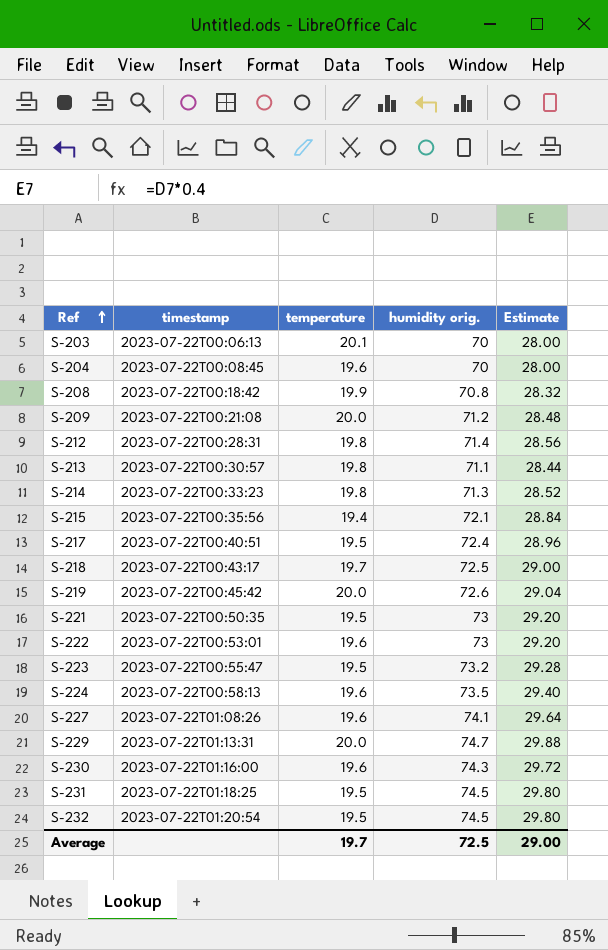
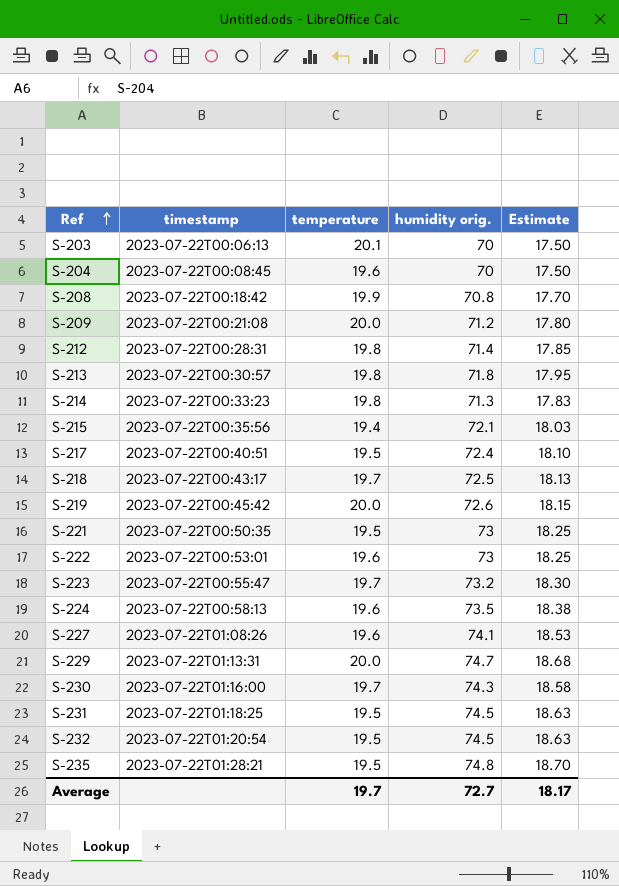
column Estimate | formula: [humidity orig.] * 0.4 -> [humidity orig.] * 0.25
S-213 | humidity orig.: 71.1 -> 71.8
S-223 | temperature: 19.5 -> 19.7
S-230 | temperature: 19.6 -> 19.7
row S-235: none -> 2023-07-22T01:28:21 | 19.5 | 74.8 | 18.70
Average | humidity orig.: 72.5 -> 72.7
Average | Estimate: 29.00 -> 18.17

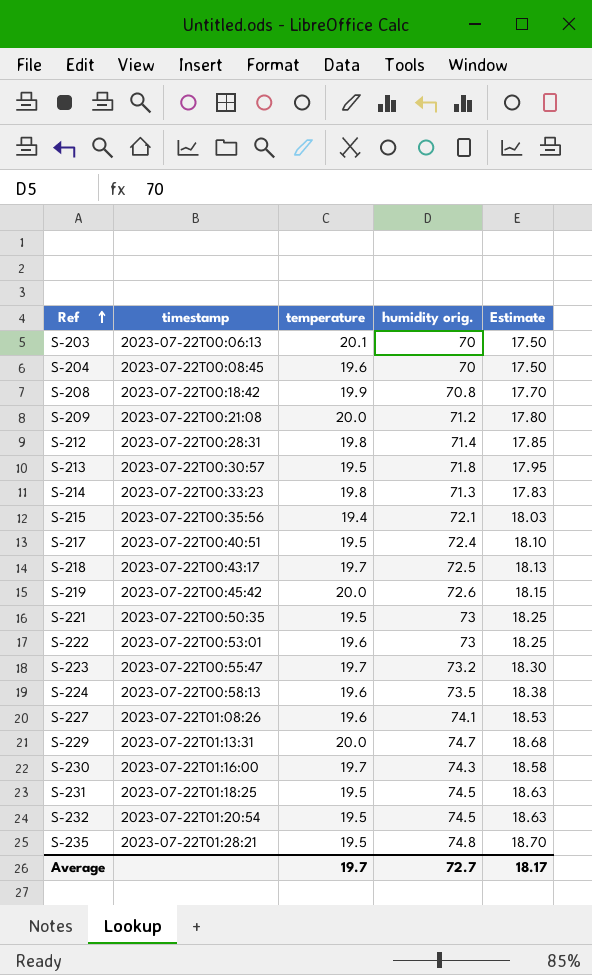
S-213 | temperature: 19.8 -> 19.5

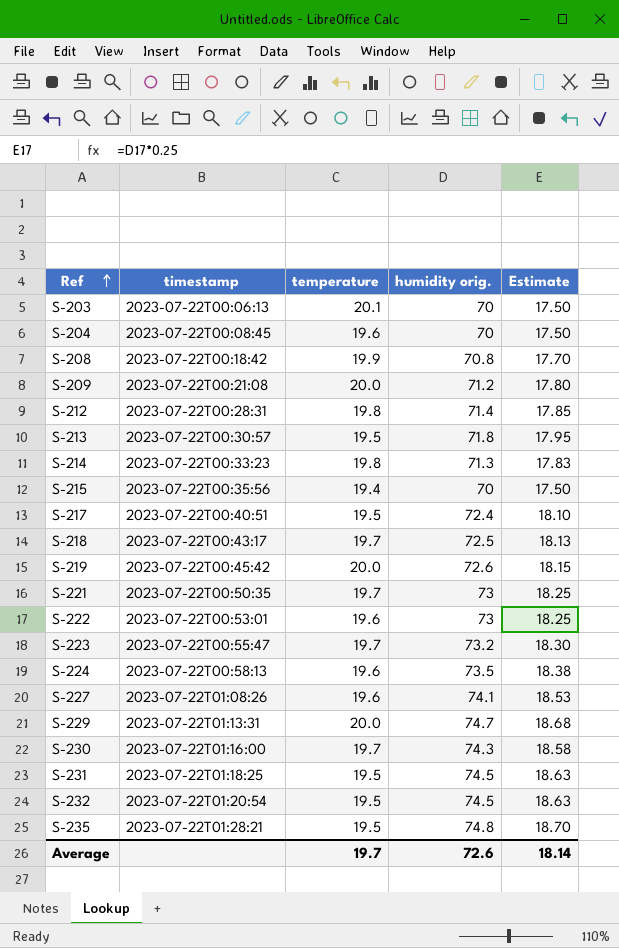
S-215 | humidity orig.: 72.1 -> 70
S-215 | Estimate: 18.03 -> 17.50
S-221 | temperature: 19.5 -> 19.7
Average | humidity orig.: 72.7 -> 72.6
Average | Estimate: 18.17 -> 18.14

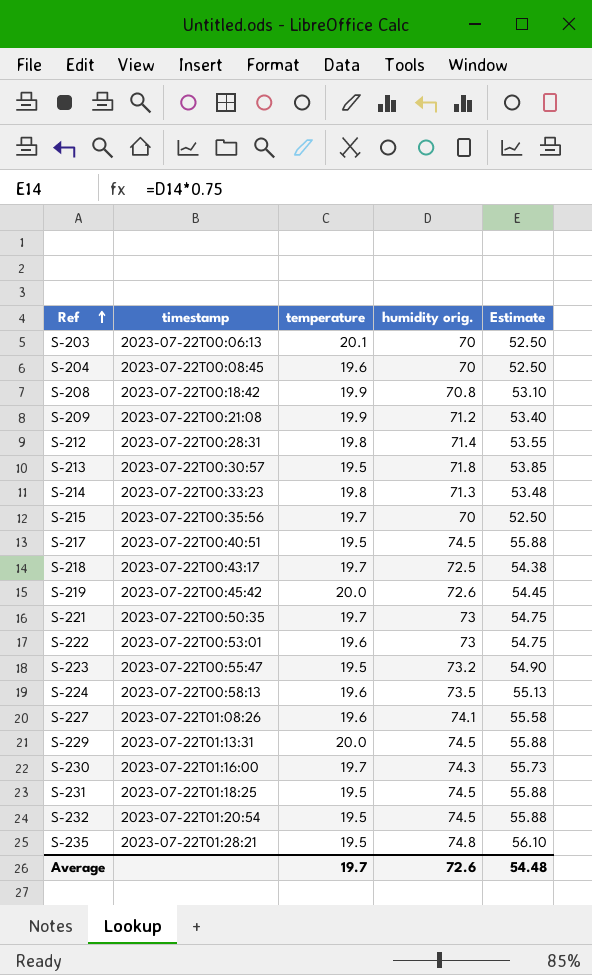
column Estimate | formula: [humidity orig.] * 0.25 -> [humidity orig.] * 0.75
S-209 | temperature: 20.0 -> 19.9
S-215 | temperature: 19.4 -> 19.7
S-217 | humidity orig.: 72.4 -> 74.5
S-223 | temperature: 19.7 -> 19.5
S-229 | humidity orig.: 74.7 -> 74.5
Average | Estimate: 18.14 -> 54.48

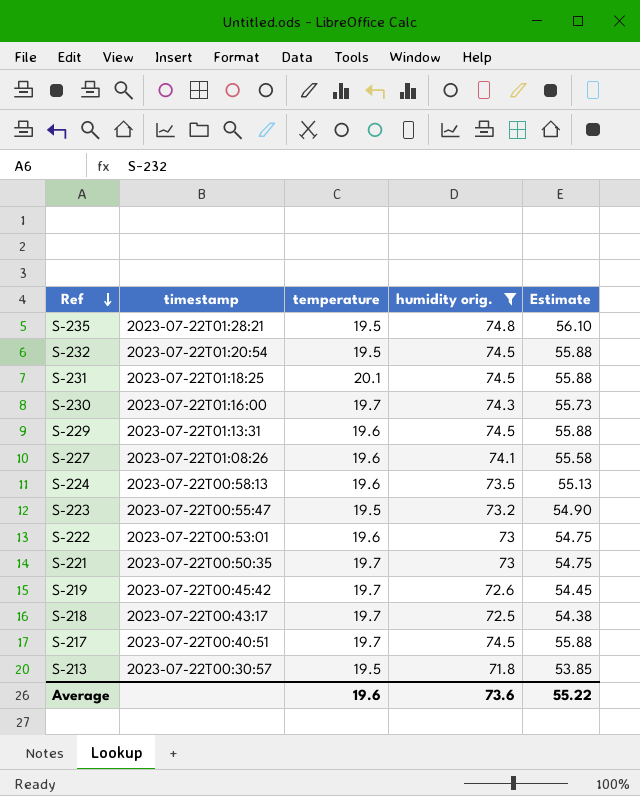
filter: none -> humidity orig. >= 71.8
row order: Ref ascending -> Ref descending
S-231 | temperature: 19.5 -> 20.1
S-229 | temperature: 20.0 -> 19.6
S-219 | temperature: 20.0 -> 19.7
S-217 | temperature: 19.5 -> 19.7
Average | temperature: 19.7 -> 19.6
Average | humidity orig.: 72.6 -> 73.6
Average | Estimate: 54.48 -> 55.22

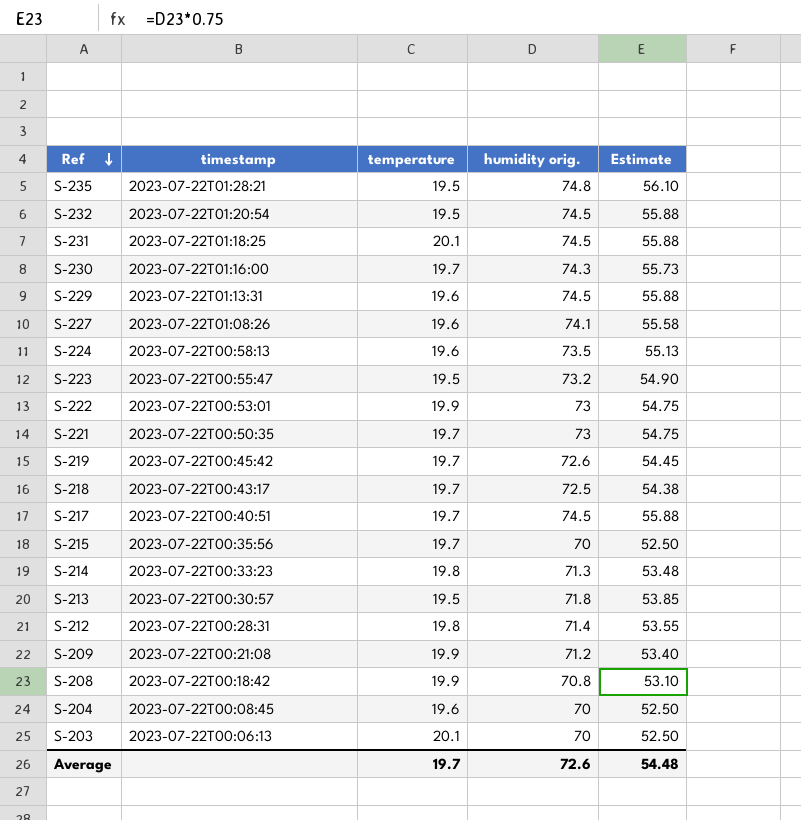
filter: humidity orig. >= 71.8 -> none
S-222 | temperature: 19.6 -> 19.9
Average | temperature: 19.6 -> 19.7
Average | humidity orig.: 73.6 -> 72.6
Average | Estimate: 55.22 -> 54.48

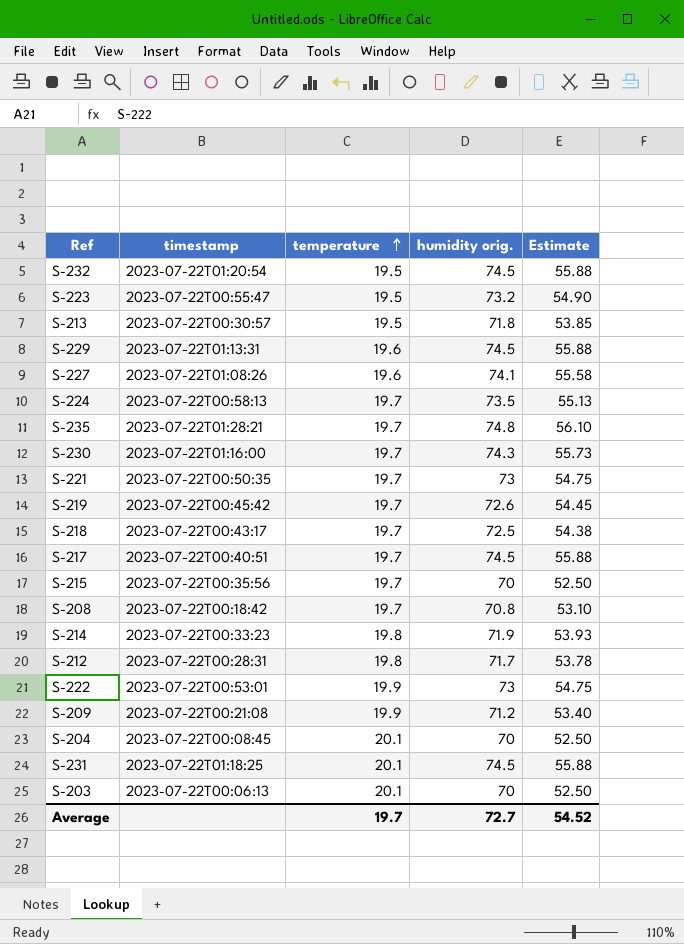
row order: Ref descending -> temperature ascending
S-224 | temperature: 19.6 -> 19.7
S-235 | temperature: 19.5 -> 19.7
S-208 | temperature: 19.9 -> 19.7
S-214 | humidity orig.: 71.3 -> 71.9
S-214 | Estimate: 53.48 -> 53.93
S-212 | humidity orig.: 71.4 -> 71.7
S-212 | Estimate: 53.55 -> 53.78
S-204 | temperature: 19.6 -> 20.1
Average | humidity orig.: 72.6 -> 72.7
Average | Estimate: 54.48 -> 54.52

